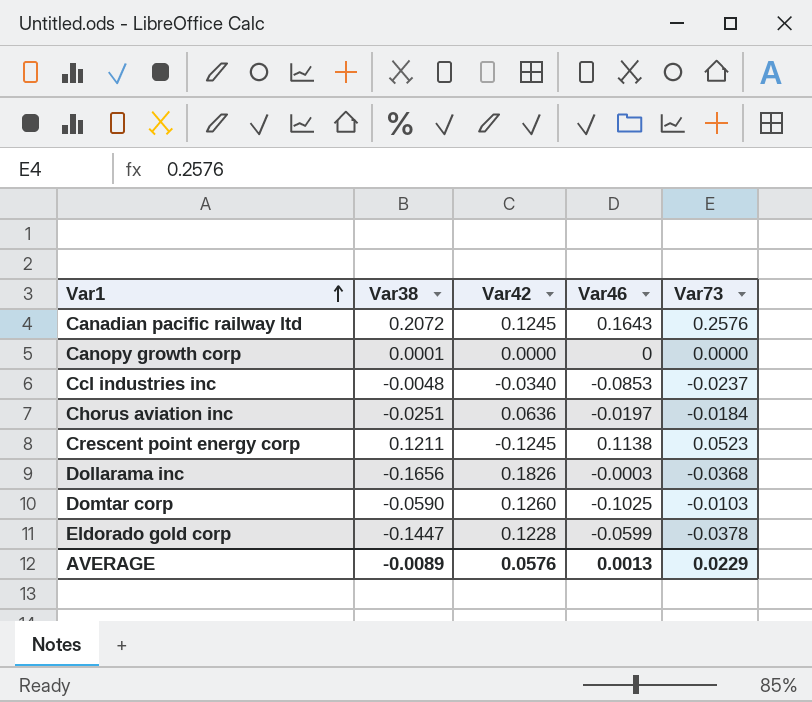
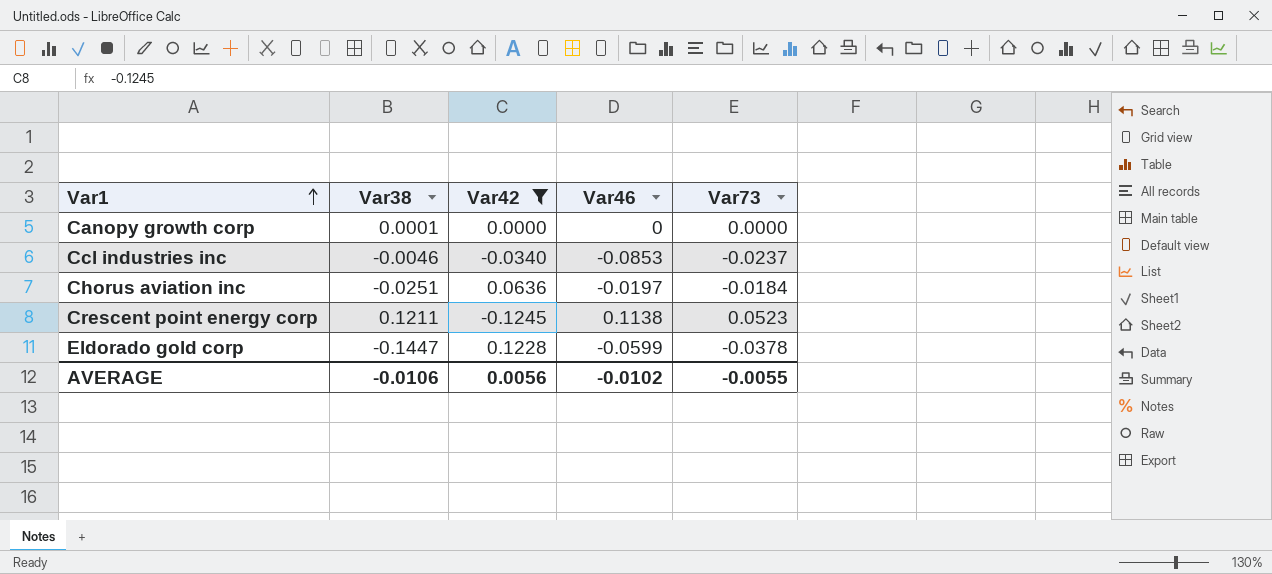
filter: none -> Var42 <= 0.1228
Ccl industries inc | Var38: -0.0048 -> -0.0046
AVERAGE | Var38: -0.0089 -> -0.0106
AVERAGE | Var42: 0.0576 -> 0.0056
AVERAGE | Var46: 0.0013 -> -0.0102
AVERAGE | Var73: 0.0229 -> -0.0055

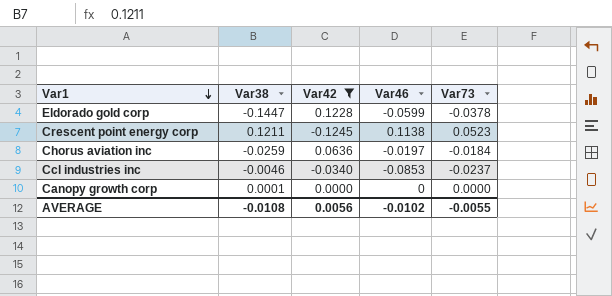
row order: Var1 ascending -> Var1 descending
Chorus aviation inc | Var38: -0.0251 -> -0.0259
AVERAGE | Var38: -0.0106 -> -0.0108

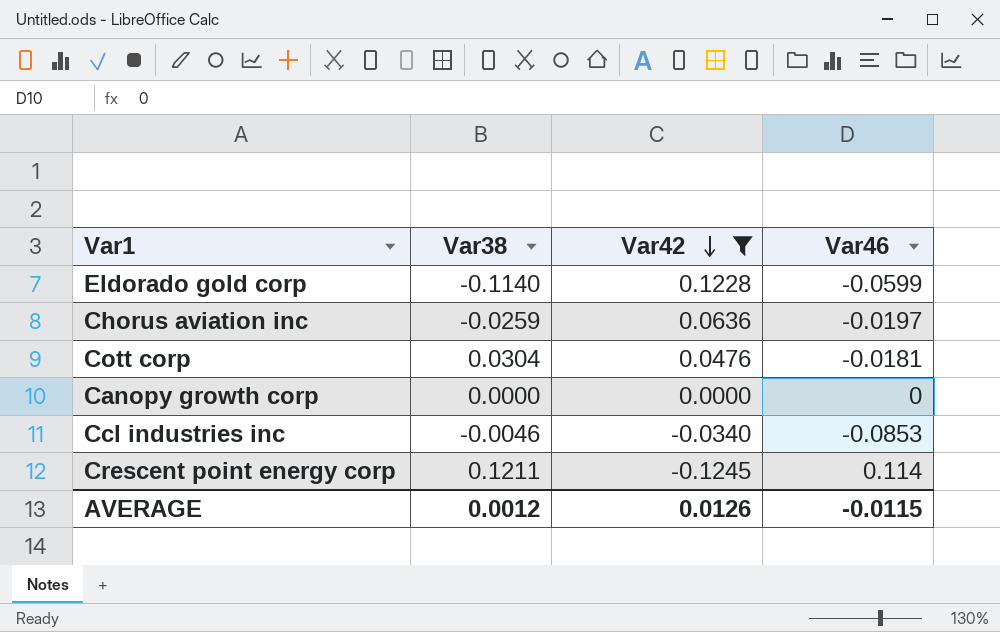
row order: Var1 descending -> Var42 descending
column Var73 | position: 5 -> none
Eldorado gold corp | Var38: -0.1447 -> -0.1140
row Cott corp: none -> 0.0304 | 0.0476 | -0.0181
Canopy growth corp | Var38: 0.0001 -> 0.0000
Crescent point energy corp | Var46: 0.1138 -> 0.114
AVERAGE | Var38: -0.0108 -> 0.0012
AVERAGE | Var42: 0.0056 -> 0.0126
AVERAGE | Var46: -0.0102 -> -0.0115

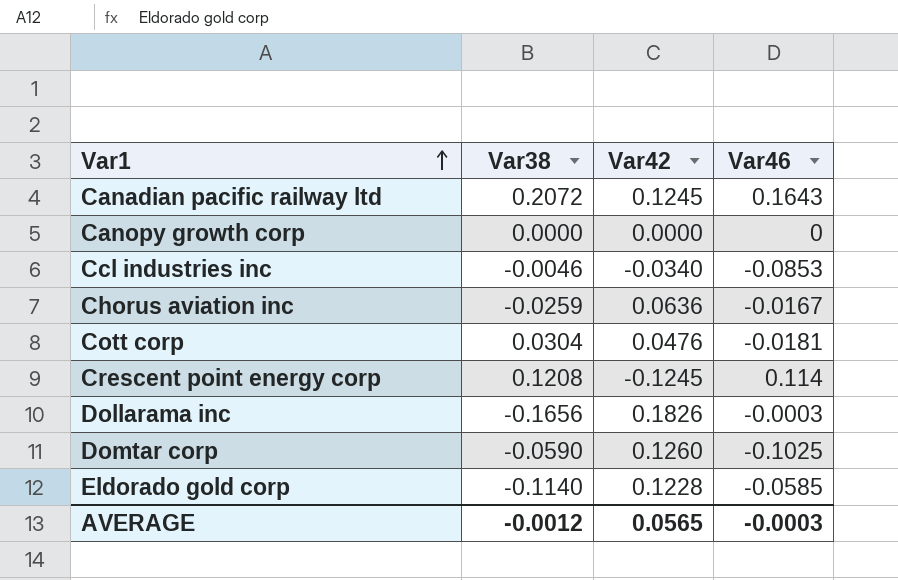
filter: Var42 <= 0.1228 -> none
row order: Var42 descending -> Var1 ascending
Chorus aviation inc | Var46: -0.0197 -> -0.0167
Crescent point energy corp | Var38: 0.1211 -> 0.1208
Eldorado gold corp | Var46: -0.0599 -> -0.0585
AVERAGE | Var38: 0.0012 -> -0.0012
AVERAGE | Var42: 0.0126 -> 0.0565
AVERAGE | Var46: -0.0115 -> -0.0003

